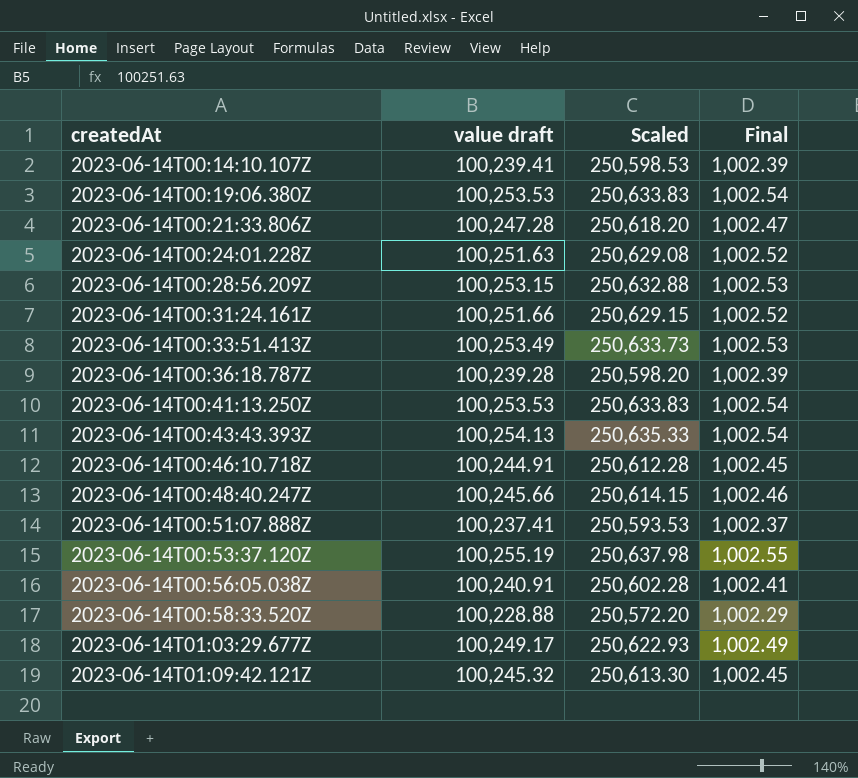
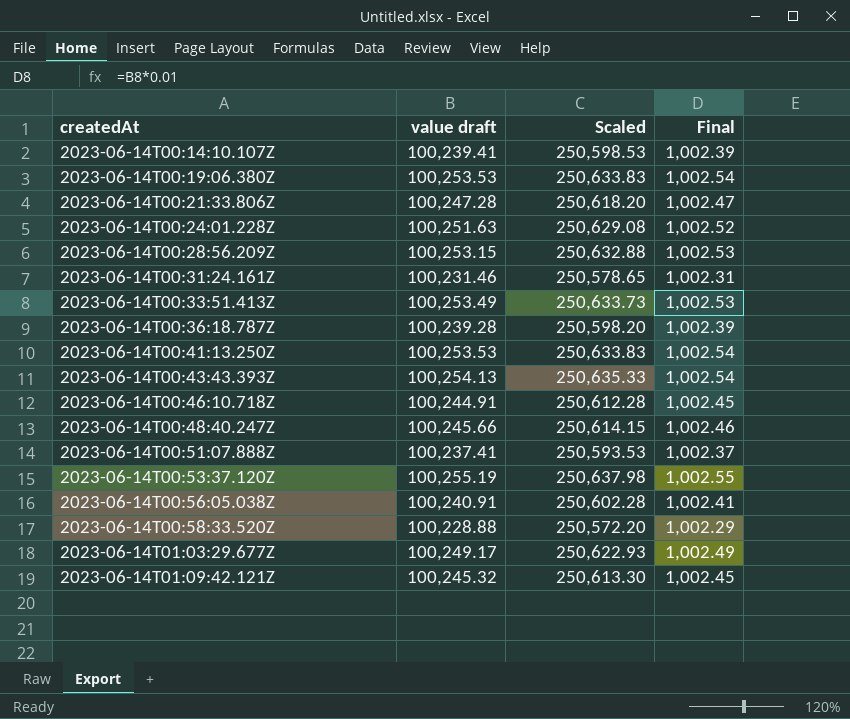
2023-06-14T00:31:24.161Z | value draft: 100,251.66 -> 100,231.46
2023-06-14T00:31:24.161Z | Scaled: 250,629.15 -> 250,578.65
2023-06-14T00:31:24.161Z | Final: 1,002.52 -> 1,002.31

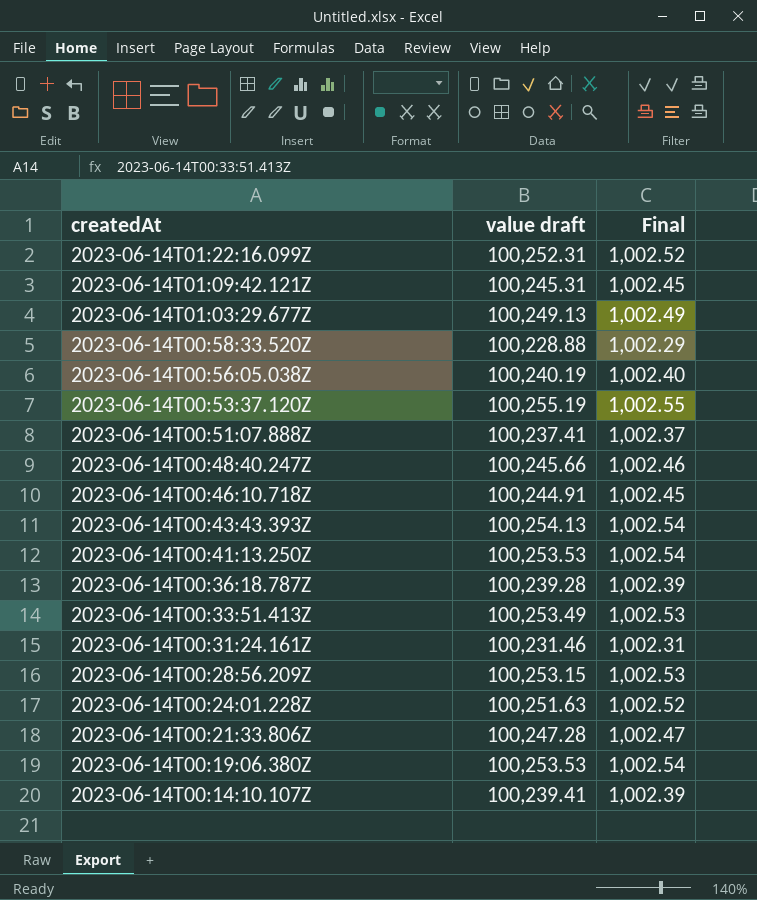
row order: createdAt ascending -> createdAt descending
column Scaled | formula: [value draft] * 2.5 -> none
row 2023-06-14T01:22:16.099Z: none -> 100,252.31 | 1,002.52
2023-06-14T01:09:42.121Z | value draft: 100,245.32 -> 100,245.31
2023-06-14T01:03:29.677Z | value draft: 100,249.17 -> 100,249.13
2023-06-14T00:56:05.038Z | value draft: 100,240.91 -> 100,240.19
2023-06-14T00:56:05.038Z | Final: 1,002.41 -> 1,002.40

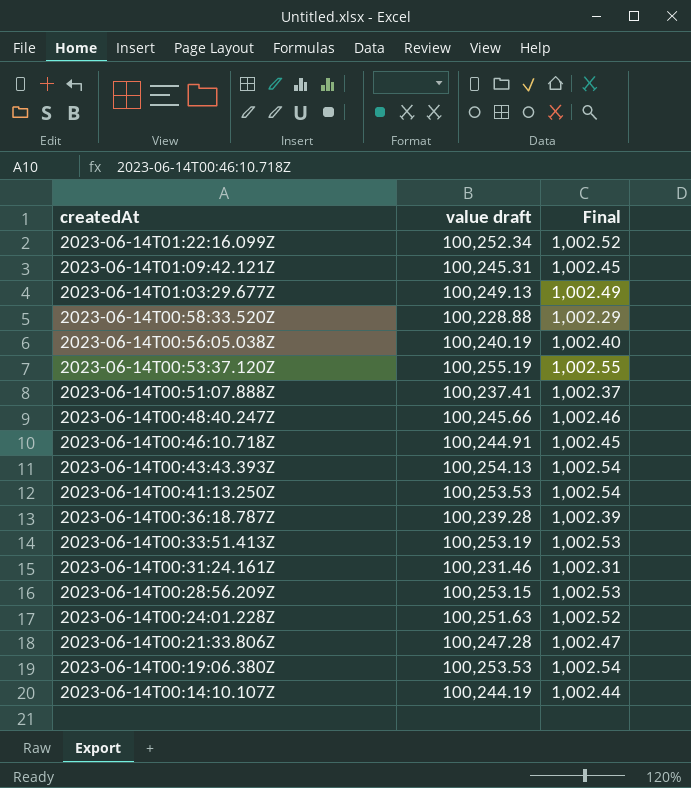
2023-06-14T01:22:16.099Z | value draft: 100,252.31 -> 100,252.34
2023-06-14T00:33:51.413Z | value draft: 100,253.49 -> 100,253.19
2023-06-14T00:14:10.107Z | value draft: 100,239.41 -> 100,244.19
2023-06-14T00:14:10.107Z | Final: 1,002.39 -> 1,002.44

